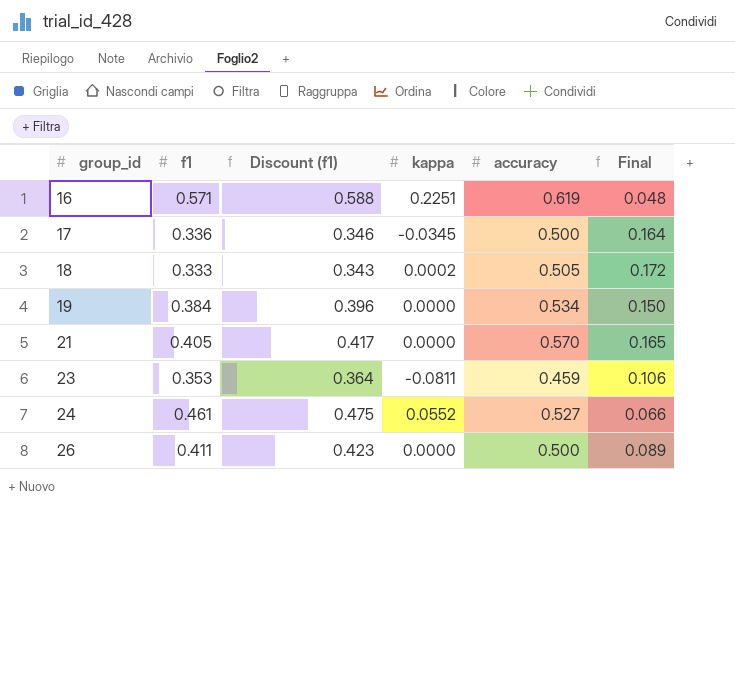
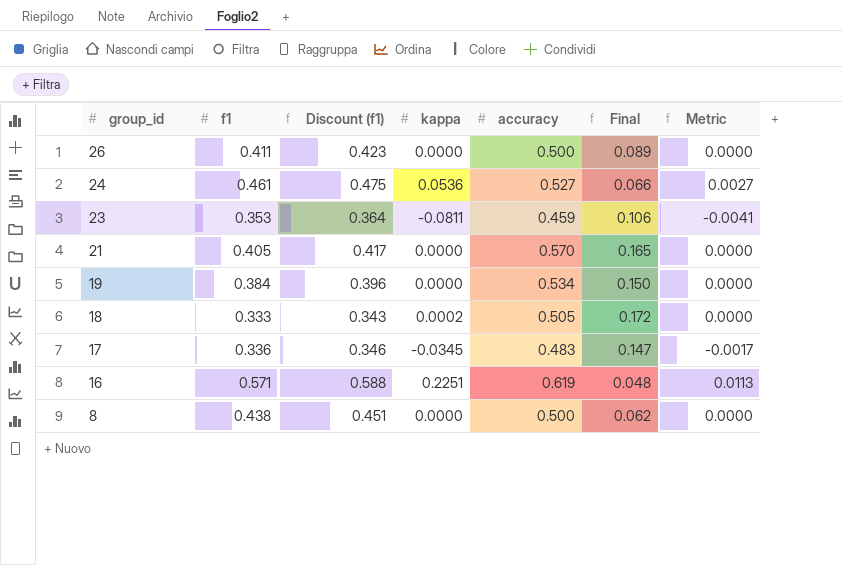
row order: group_id ascending -> group_id descending
column Metric | formula: none -> [kappa] * 0.05
24 | kappa: 0.0552 -> 0.0536
17 | accuracy: 0.500 -> 0.483
17 | Final: 0.164 -> 0.147
row 8: none -> 0.438 | 0.451 | 0.0000 | 0.500 | 0.062 | 0.0000

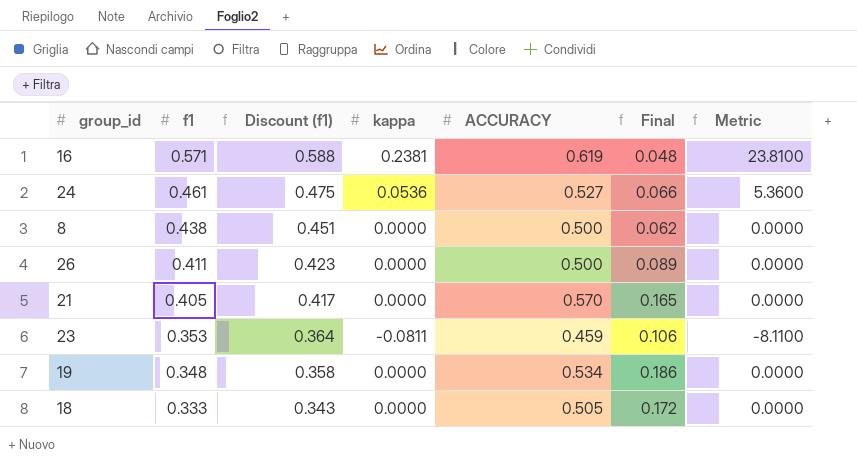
row order: group_id descending -> f1 descending
column name: accuracy -> ACCURACY
column Metric | formula: [kappa] * 0.05 -> [kappa] * 100
row 17: 0.336 | 0.346 | -0.0345 | 0.483 | 0.147 | -0.0017 -> none
16 | kappa: 0.2251 -> 0.2381
19 | f1: 0.384 -> 0.348
19 | Discount (f1): 0.396 -> 0.358
19 | Final: 0.150 -> 0.186
18 | kappa: 0.0002 -> 0.0000

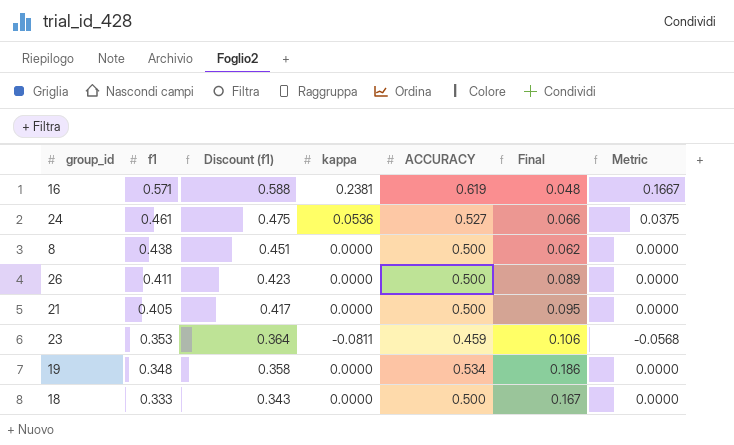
column Metric | formula: [kappa] * 100 -> [kappa] * 0.7
21 | ACCURACY: 0.570 -> 0.500
21 | Final: 0.165 -> 0.095
18 | ACCURACY: 0.505 -> 0.500
18 | Final: 0.172 -> 0.167

